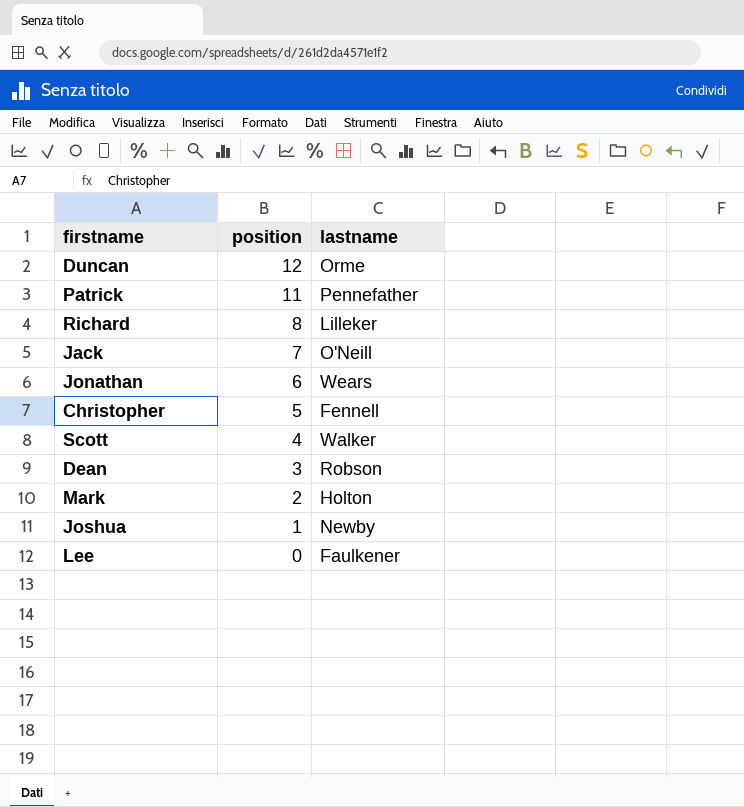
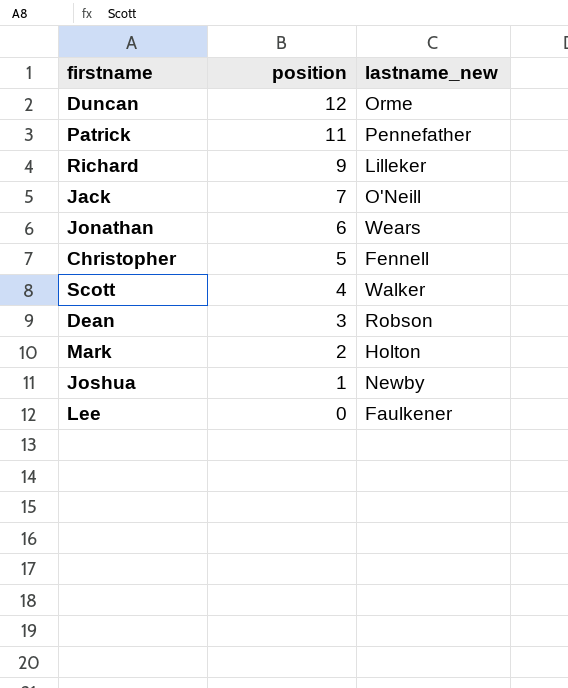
column name: lastname -> lastname_new
Richard | position: 8 -> 9

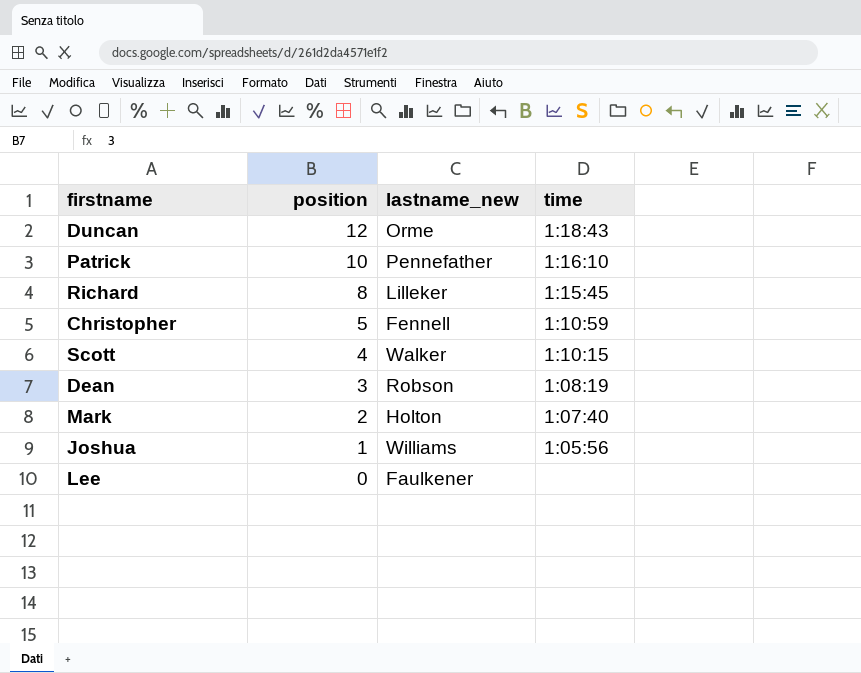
column time | position: none -> 4
row Jack: 7 | O'Neill -> none
row Jonathan: 6 | Wears -> none
Patrick | position: 11 -> 10
Richard | position: 9 -> 8
Joshua | lastname_new: Newby -> Williams

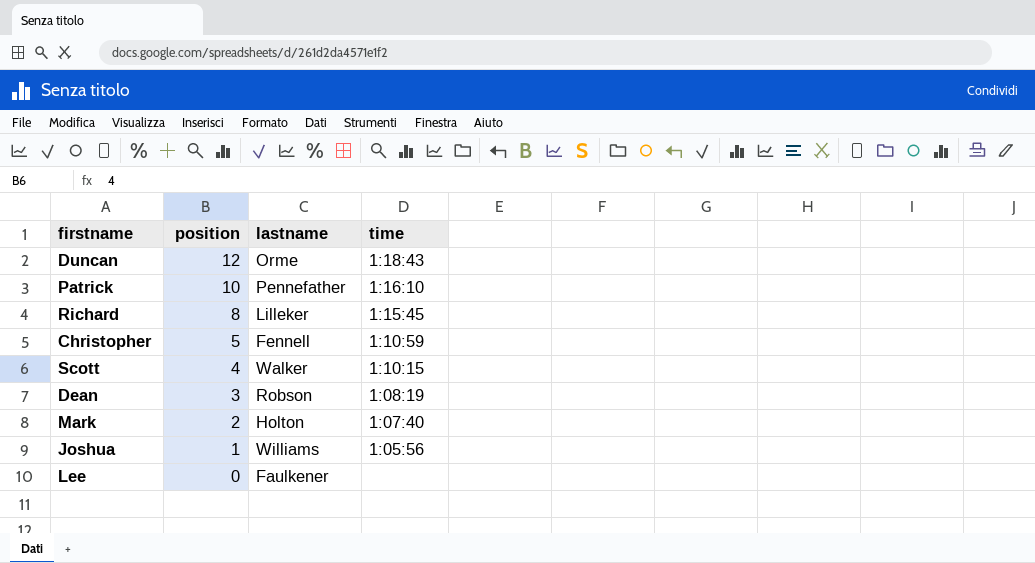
column name: lastname_new -> lastname

